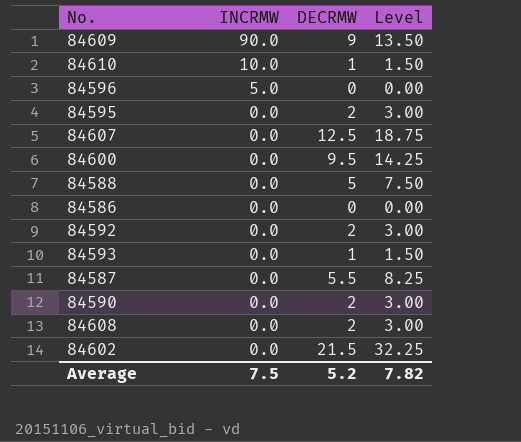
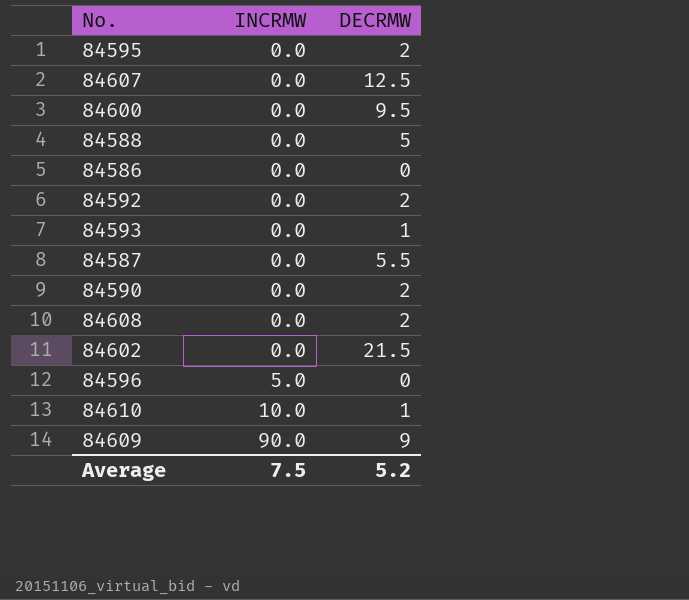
row order: INCRMW descending -> INCRMW ascending
column Level | formula: [DECRMW] * 1.5 -> none

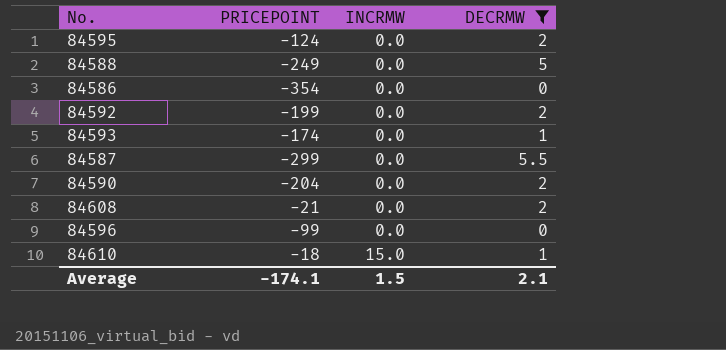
filter: none -> DECRMW <= 5.5
column PRICEPOINT | position: none -> 2
84596 | INCRMW: 5.0 -> 0.0
84610 | INCRMW: 10.0 -> 15.0
Average | INCRMW: 7.5 -> 1.5
Average | DECRMW: 5.2 -> 2.1

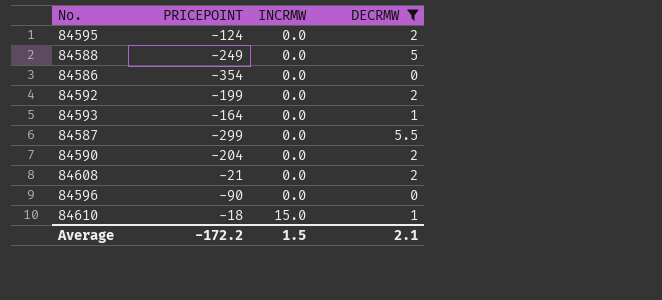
84593 | PRICEPOINT: -174 -> -164
84596 | PRICEPOINT: -99 -> -90
Average | PRICEPOINT: -174.1 -> -172.2

